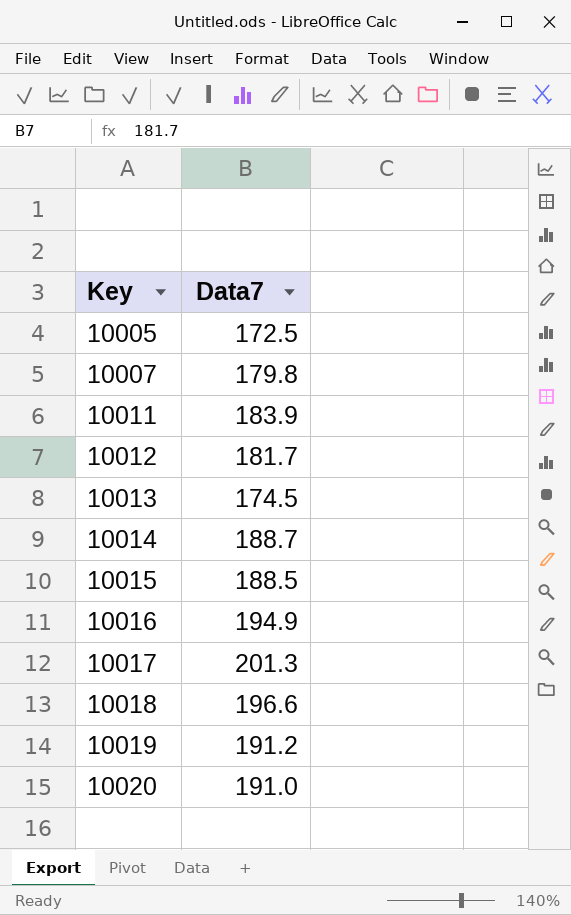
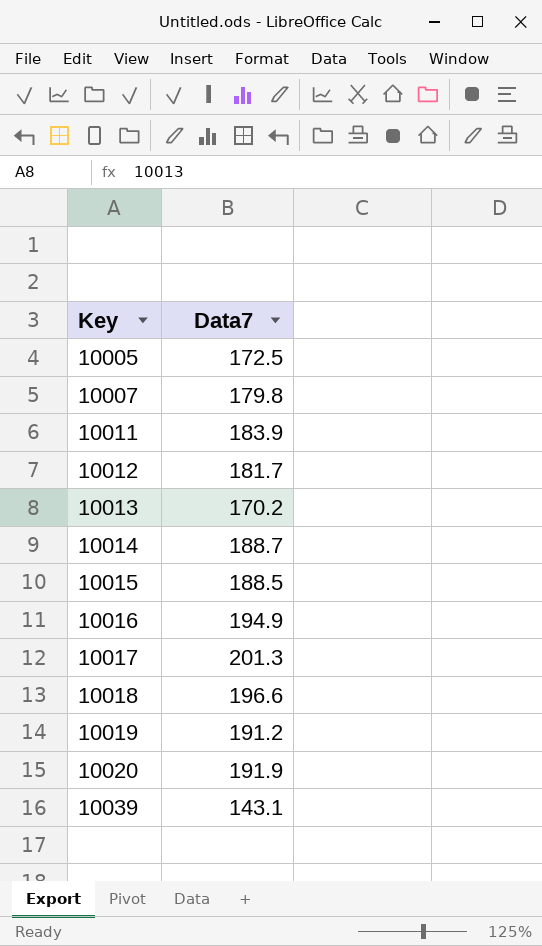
10013 | Data7: 174.5 -> 170.2
10020 | Data7: 191.0 -> 191.9
row 10039: none -> 143.1

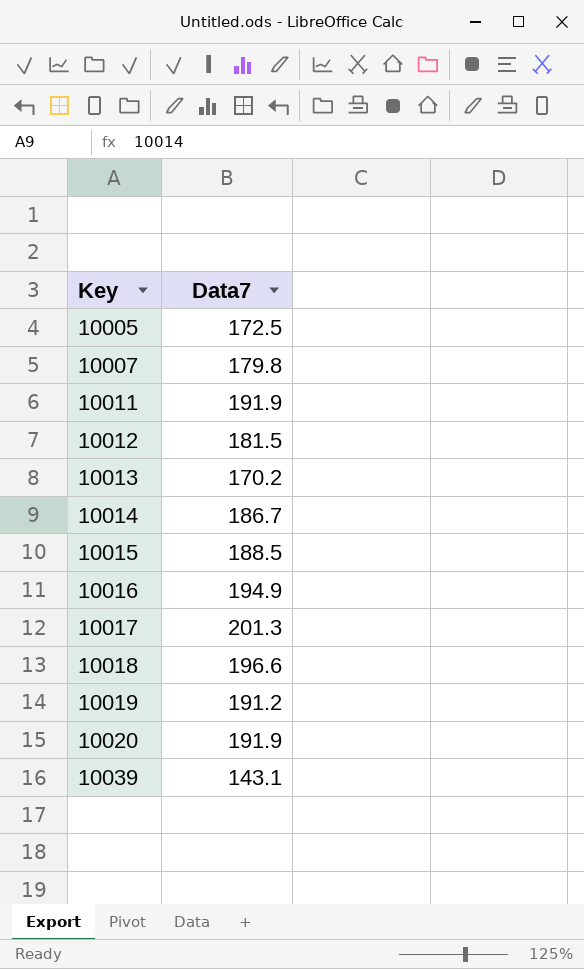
10011 | Data7: 183.9 -> 191.9
10012 | Data7: 181.7 -> 181.5
10014 | Data7: 188.7 -> 186.7

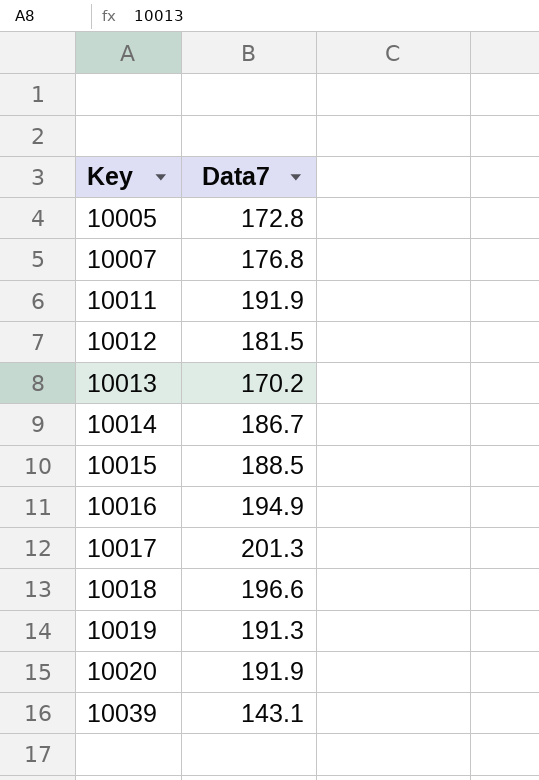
10005 | Data7: 172.5 -> 172.8
10007 | Data7: 179.8 -> 176.8
10019 | Data7: 191.2 -> 191.3

